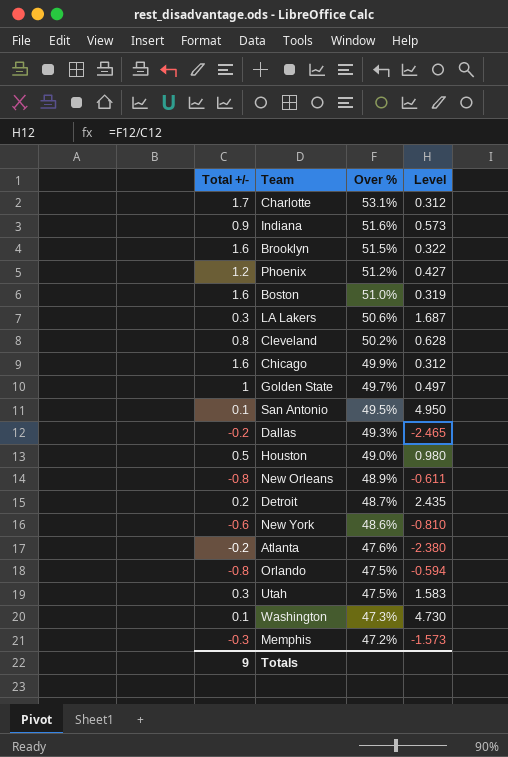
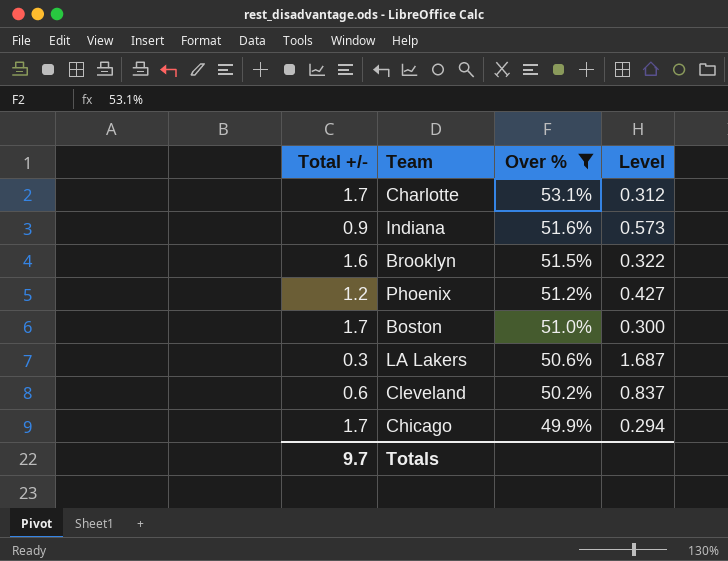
filter: none -> Over % >= 49.9%
Boston | Total +/-: 1.6 -> 1.7
Boston | Level: 0.319 -> 0.300
Cleveland | Total +/-: 0.8 -> 0.6
Cleveland | Level: 0.628 -> 0.837
Chicago | Total +/-: 1.6 -> 1.7
Chicago | Level: 0.312 -> 0.294
Totals | Total +/-: 9 -> 9.7

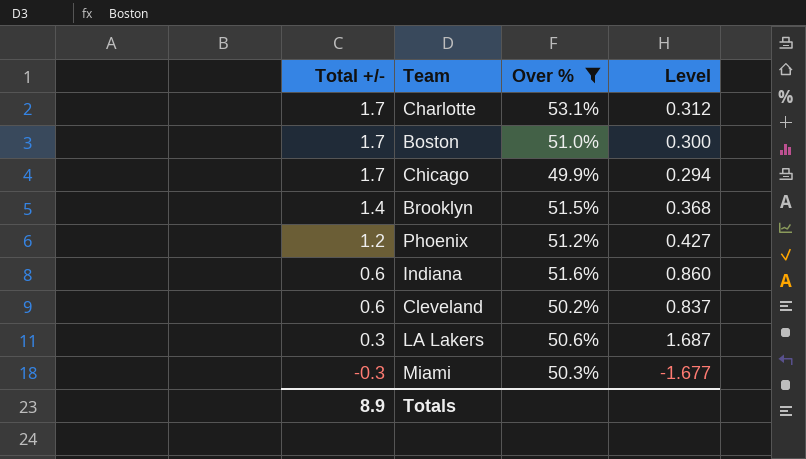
row order: Over % descending -> Total +/- descending
Brooklyn | Total +/-: 1.6 -> 1.4
Brooklyn | Level: 0.322 -> 0.368
Indiana | Total +/-: 0.9 -> 0.6
Indiana | Level: 0.573 -> 0.860
row Miami: none -> -0.3 | 50.3% | -1.677
Totals | Total +/-: 9.7 -> 8.9

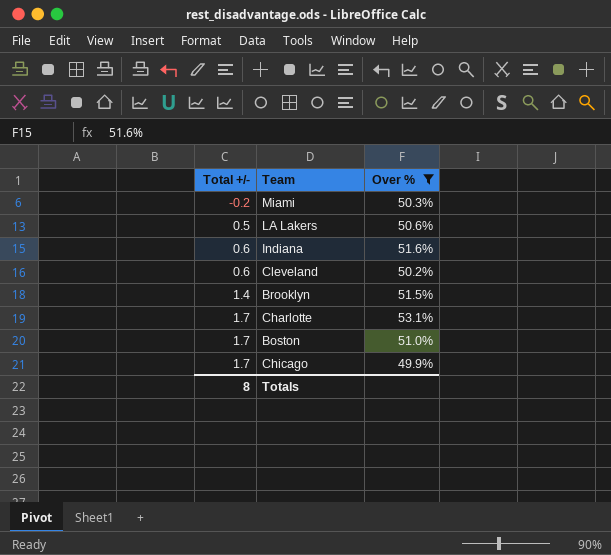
row order: Total +/- descending -> Total +/- ascending
column Level | formula: [Over %] / [Total +/-] -> none
row Phoenix: 1.2 | 51.2% | 0.427 -> none
Miami | Total +/-: -0.3 -> -0.2
LA Lakers | Total +/-: 0.3 -> 0.5
Totals | Total +/-: 8.9 -> 8

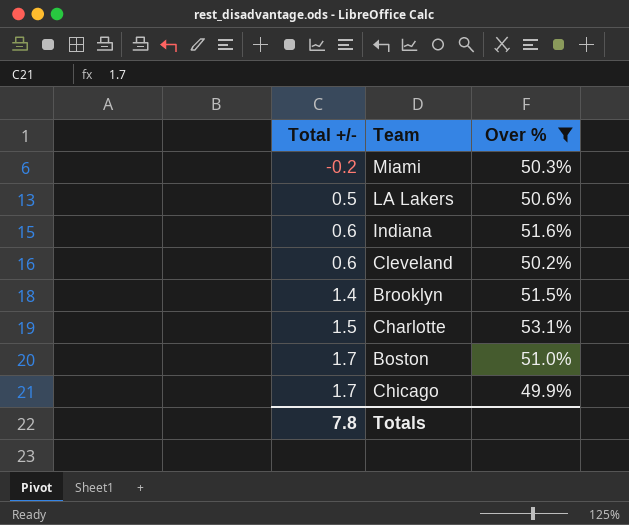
Charlotte | Total +/-: 1.7 -> 1.5
Totals | Total +/-: 8 -> 7.8

